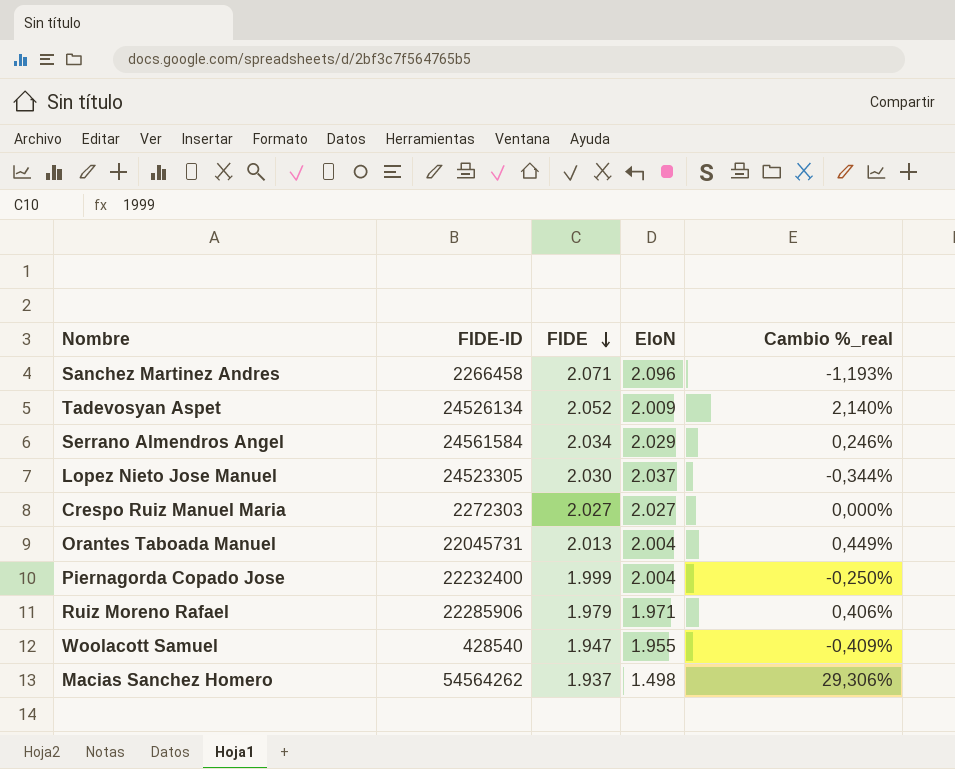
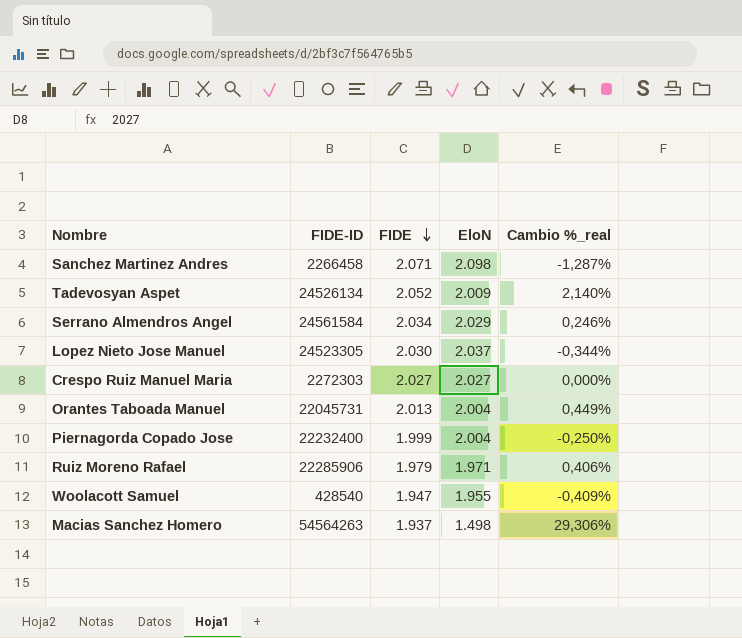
Sanchez Martinez Andres | EloN: 2.096 -> 2.098
Sanchez Martinez Andres | Cambio %_real: -1,193% -> -1,287%
Macias Sanchez Homero | FIDE-ID: 54564262 -> 54564263

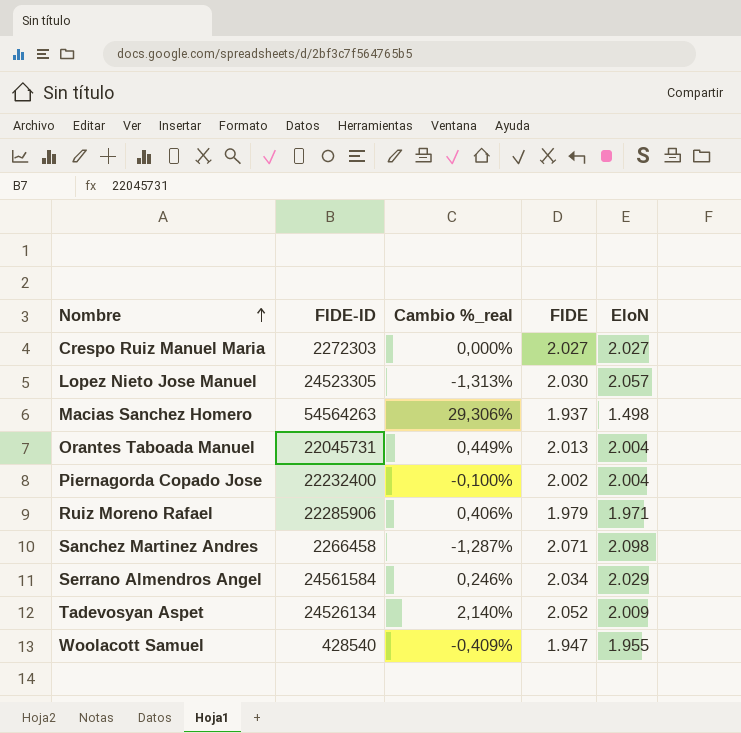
row order: FIDE descending -> Nombre ascending
column Cambio %_real | position: 5 -> 3
Lopez Nieto Jose Manuel | Cambio %_real: -0,344% -> -1,313%
Lopez Nieto Jose Manuel | EloN: 2.037 -> 2.057
Piernagorda Copado Jose | Cambio %_real: -0,250% -> -0,100%
Piernagorda Copado Jose | FIDE: 1.999 -> 2.002

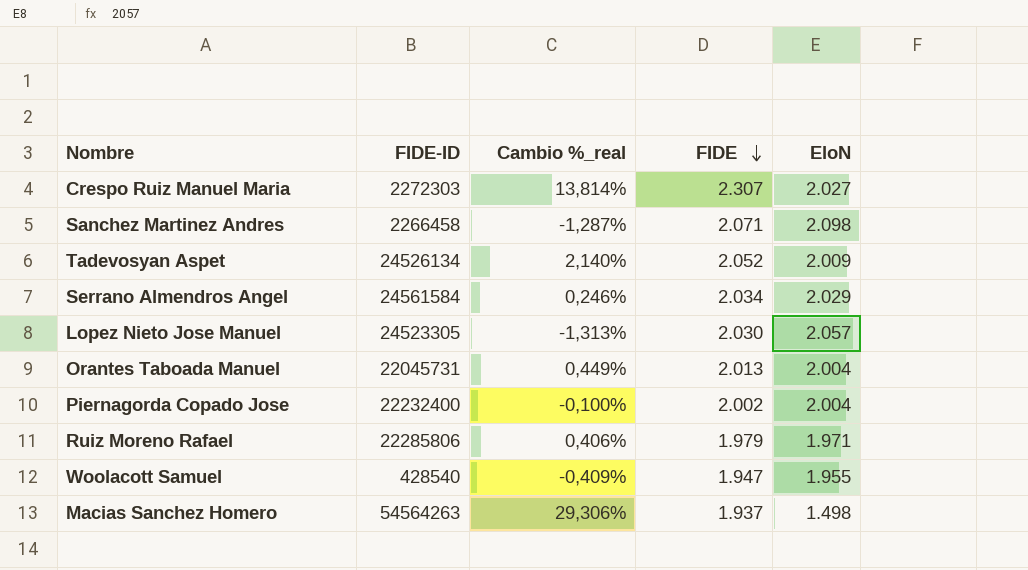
row order: Nombre ascending -> FIDE descending
Crespo Ruiz Manuel Maria | Cambio %_real: 0,000% -> 13,814%
Crespo Ruiz Manuel Maria | FIDE: 2.027 -> 2.307
Ruiz Moreno Rafael | FIDE-ID: 22285906 -> 22285806

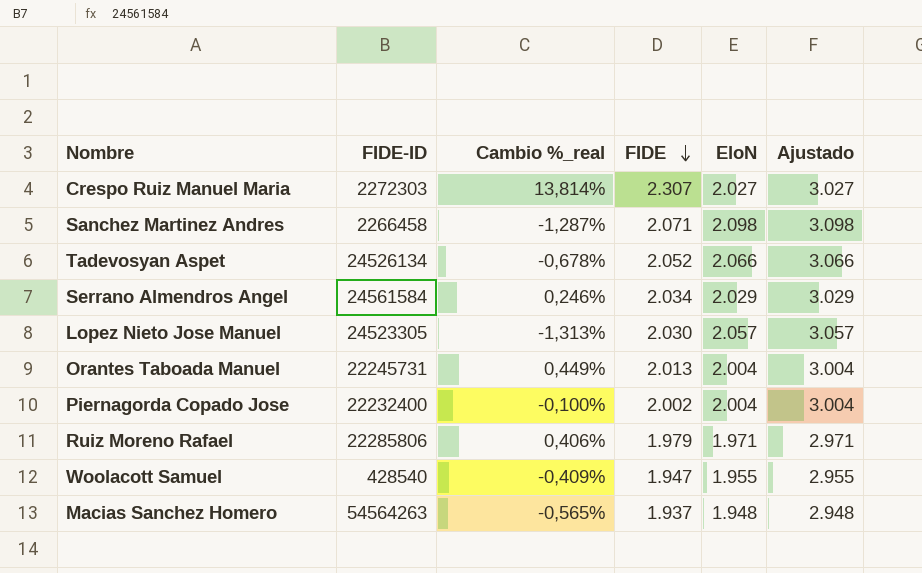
column Ajustado | formula: none -> [EloN] + 1000
Tadevosyan Aspet | Cambio %_real: 2,140% -> -0,678%
Tadevosyan Aspet | EloN: 2.009 -> 2.066
Orantes Taboada Manuel | FIDE-ID: 22045731 -> 22245731
Macias Sanchez Homero | Cambio %_real: 29,306% -> -0,565%
Macias Sanchez Homero | EloN: 1.498 -> 1.948

